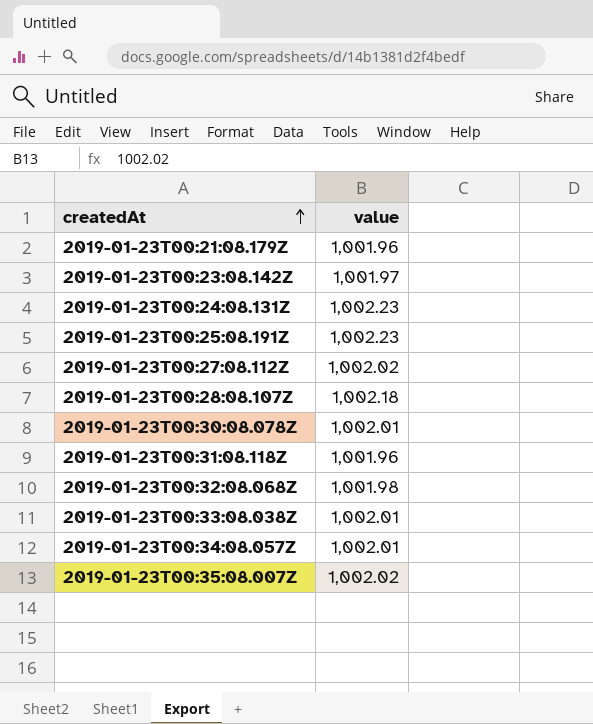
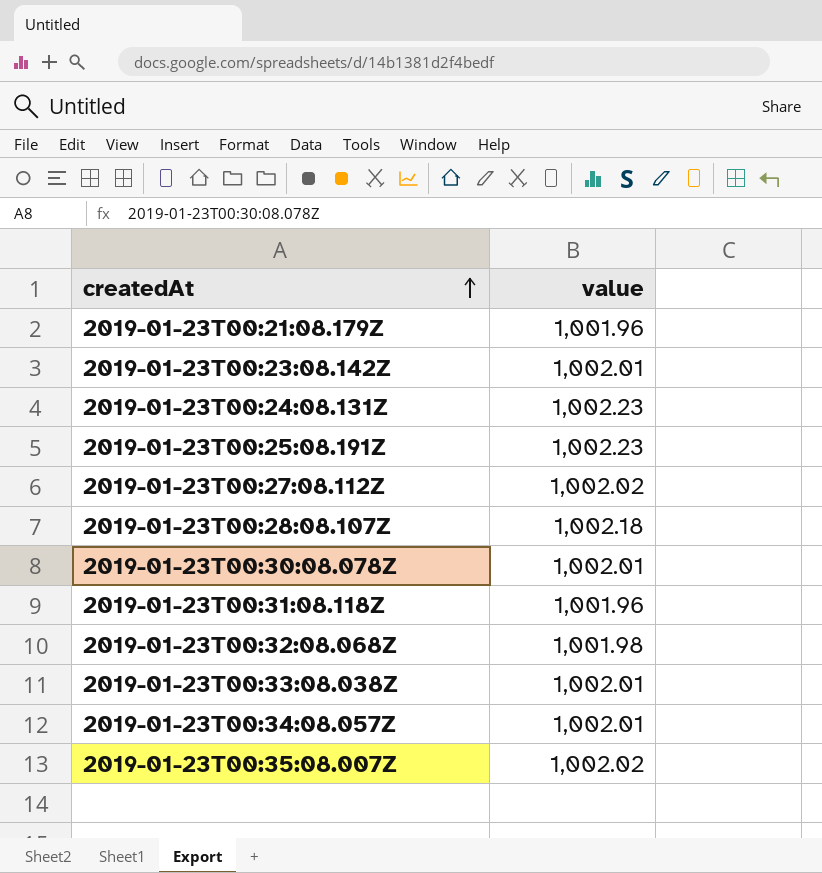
2019-01-23T00:23:08.142Z | value: 1,001.97 -> 1,002.01

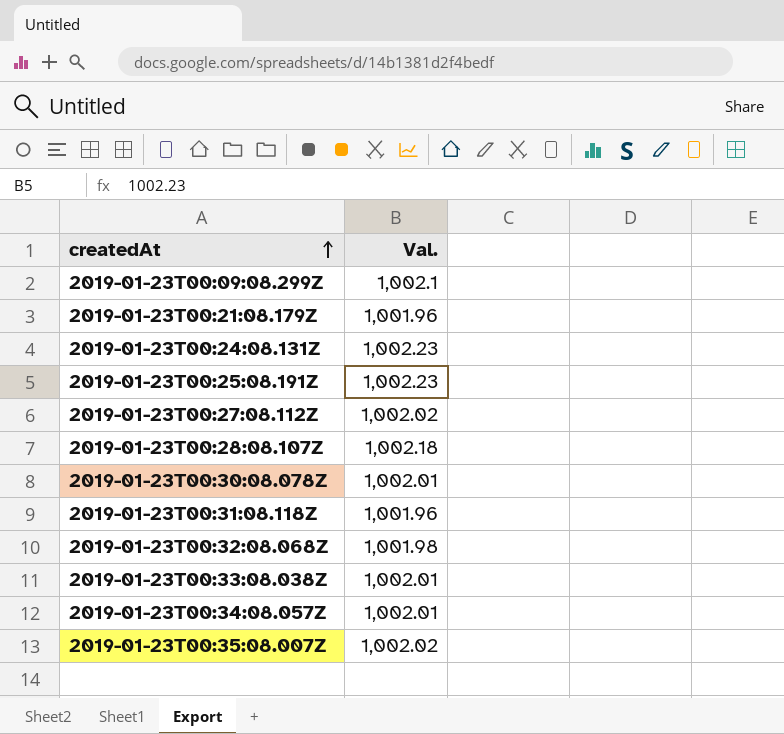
column name: value -> Val.
row 2019-01-23T00:23:08.142Z: 1,002.01 -> none
row 2019-01-23T00:09:08.299Z: none -> 1,002.1

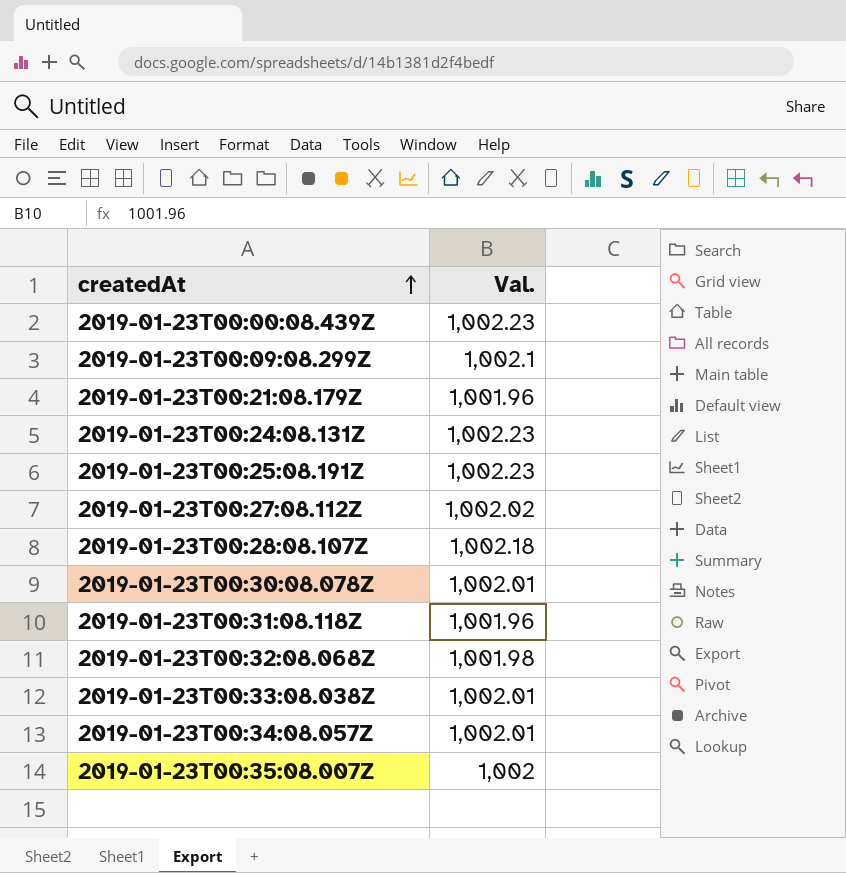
row 2019-01-23T00:00:08.439Z: none -> 1,002.23
2019-01-23T00:35:08.007Z | Val.: 1,002.02 -> 1,002

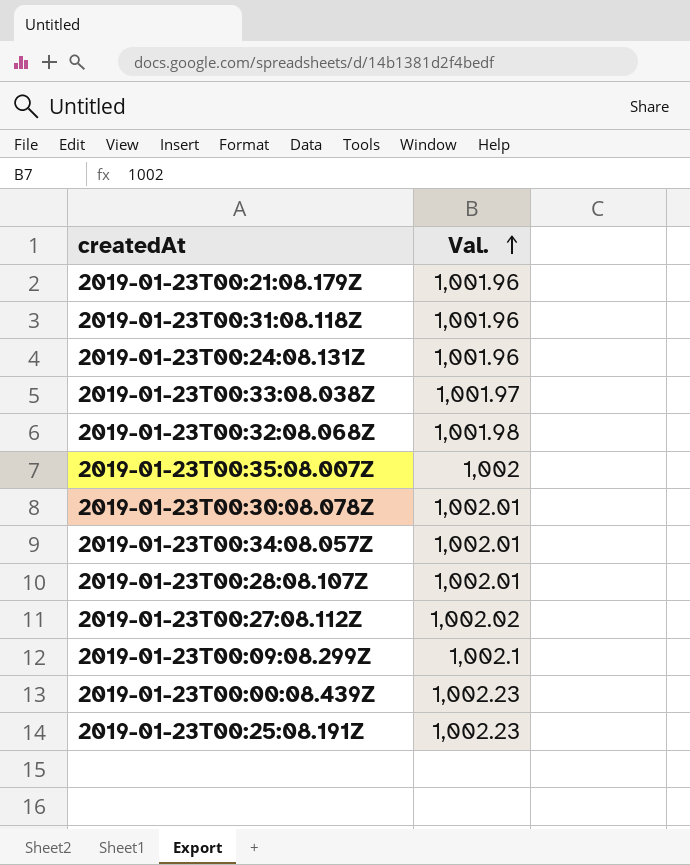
row order: createdAt ascending -> Val. ascending
2019-01-23T00:24:08.131Z | Val.: 1,002.23 -> 1,001.96
2019-01-23T00:33:08.038Z | Val.: 1,002.01 -> 1,001.97
2019-01-23T00:28:08.107Z | Val.: 1,002.18 -> 1,002.01

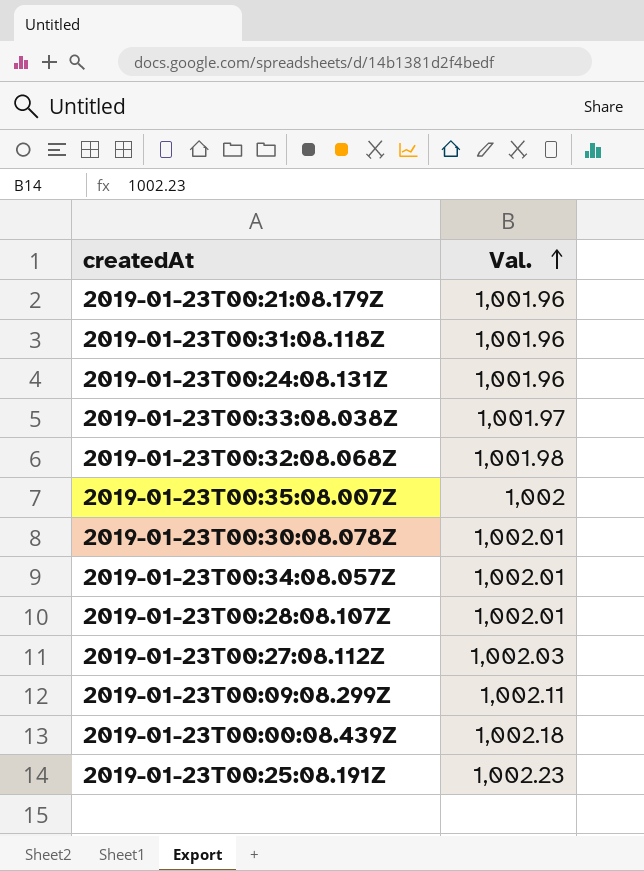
2019-01-23T00:27:08.112Z | Val.: 1,002.02 -> 1,002.03
2019-01-23T00:09:08.299Z | Val.: 1,002.1 -> 1,002.11
2019-01-23T00:00:08.439Z | Val.: 1,002.23 -> 1,002.18

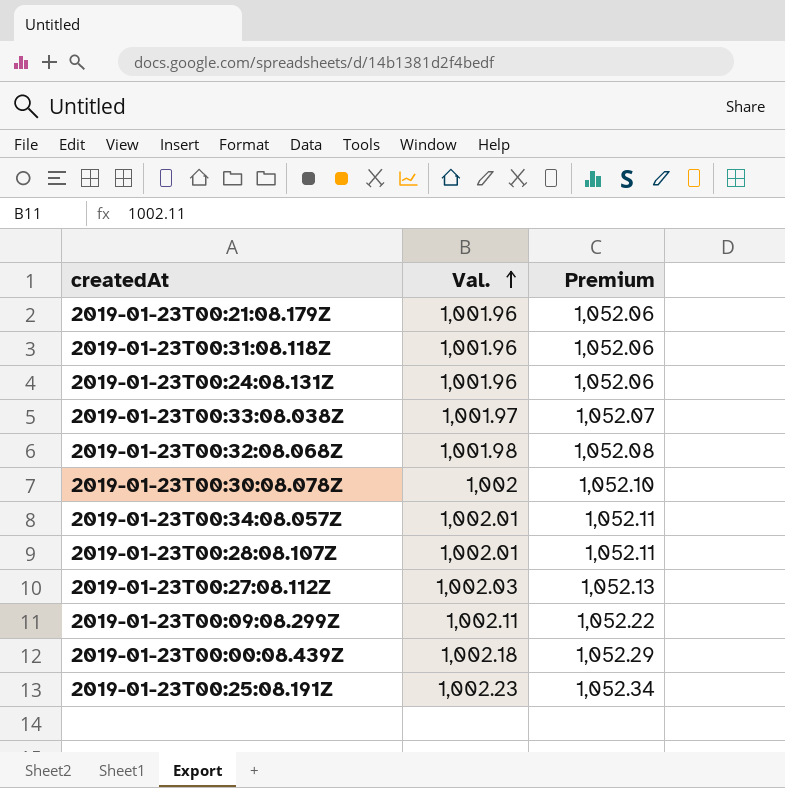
column Premium | formula: none -> [Val.] * 1.05
row 2019-01-23T00:35:08.007Z: 1,002 -> none
2019-01-23T00:30:08.078Z | Val.: 1,002.01 -> 1,002

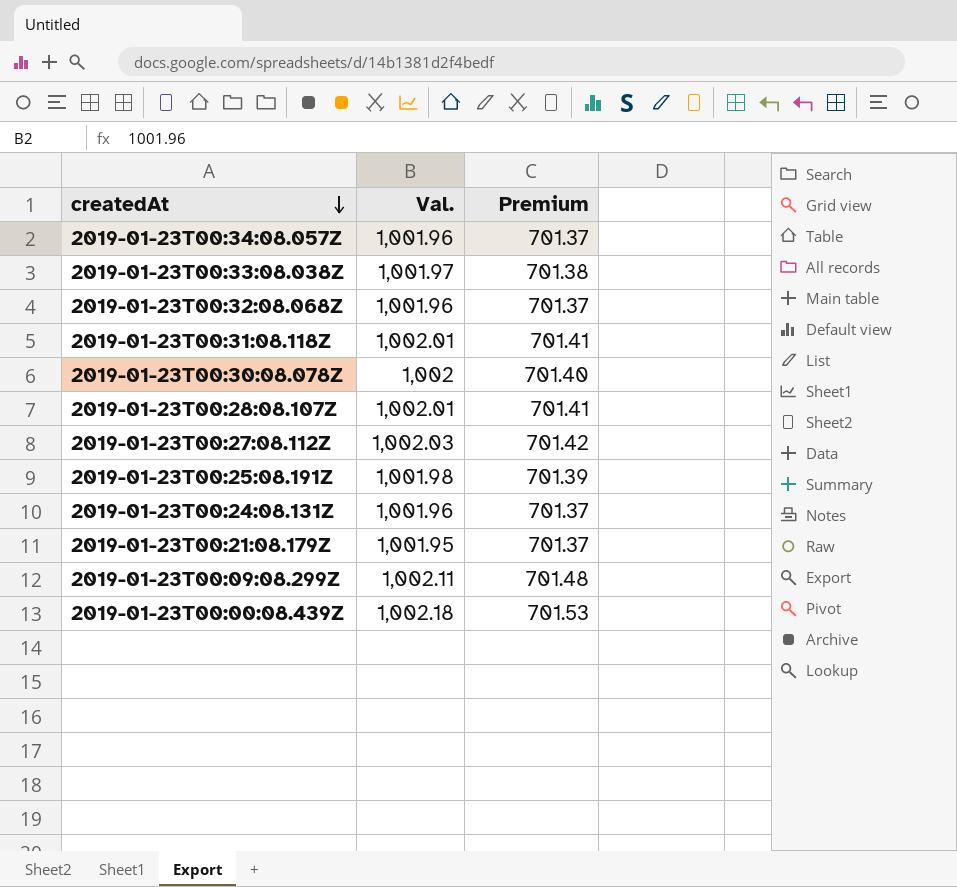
row order: Val. ascending -> createdAt descending
column Premium | formula: [Val.] * 1.05 -> [Val.] * 0.7
2019-01-23T00:34:08.057Z | Val.: 1,002.01 -> 1,001.96
2019-01-23T00:32:08.068Z | Val.: 1,001.98 -> 1,001.96
2019-01-23T00:31:08.118Z | Val.: 1,001.96 -> 1,002.01
2019-01-23T00:25:08.191Z | Val.: 1,002.23 -> 1,001.98
2019-01-23T00:21:08.179Z | Val.: 1,001.96 -> 1,001.95

